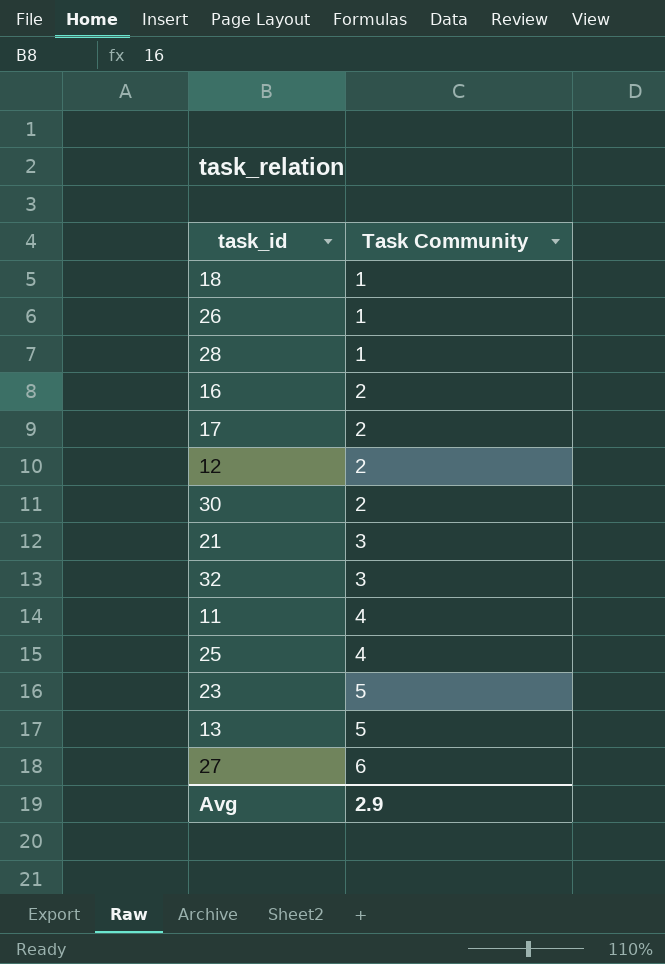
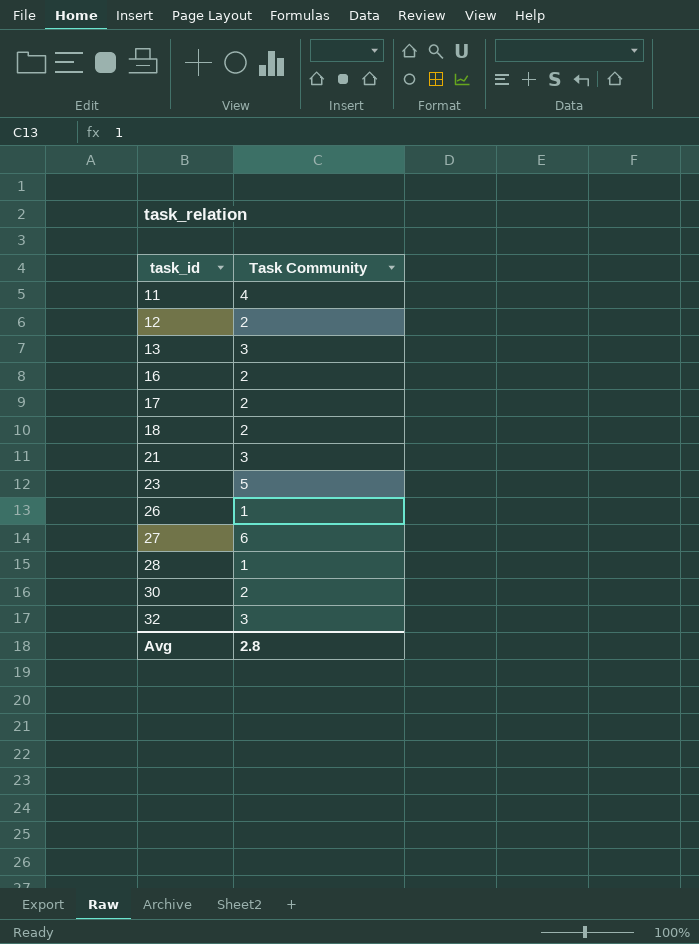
row order: Task Community ascending -> task_id ascending
row 25: 4 -> none
13 | Task Community: 5 -> 3
18 | Task Community: 1 -> 2
Avg | Task Community: 2.9 -> 2.8

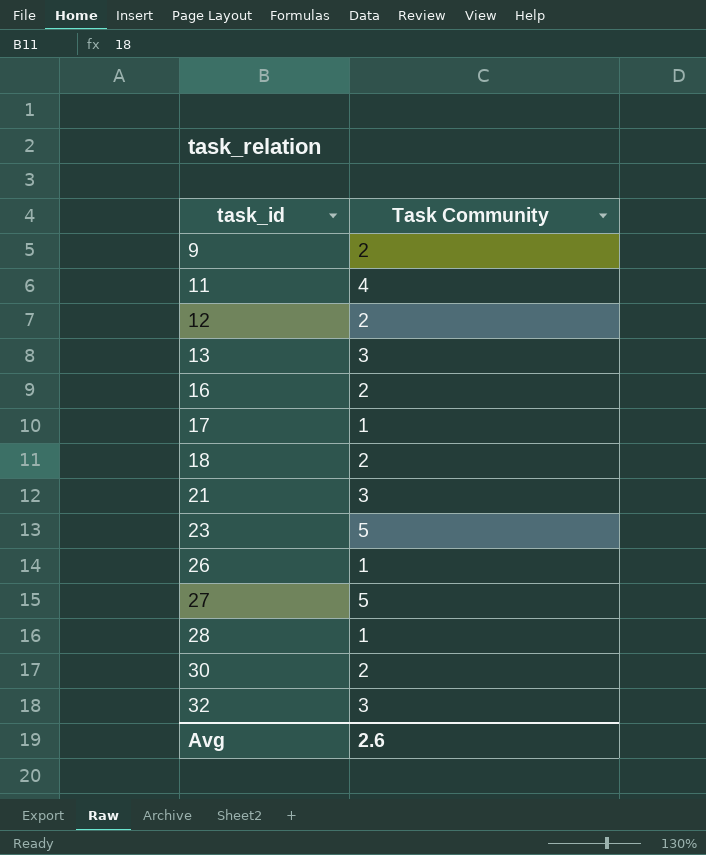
row 9: none -> 2
17 | Task Community: 2 -> 1
27 | Task Community: 6 -> 5
Avg | Task Community: 2.8 -> 2.6

